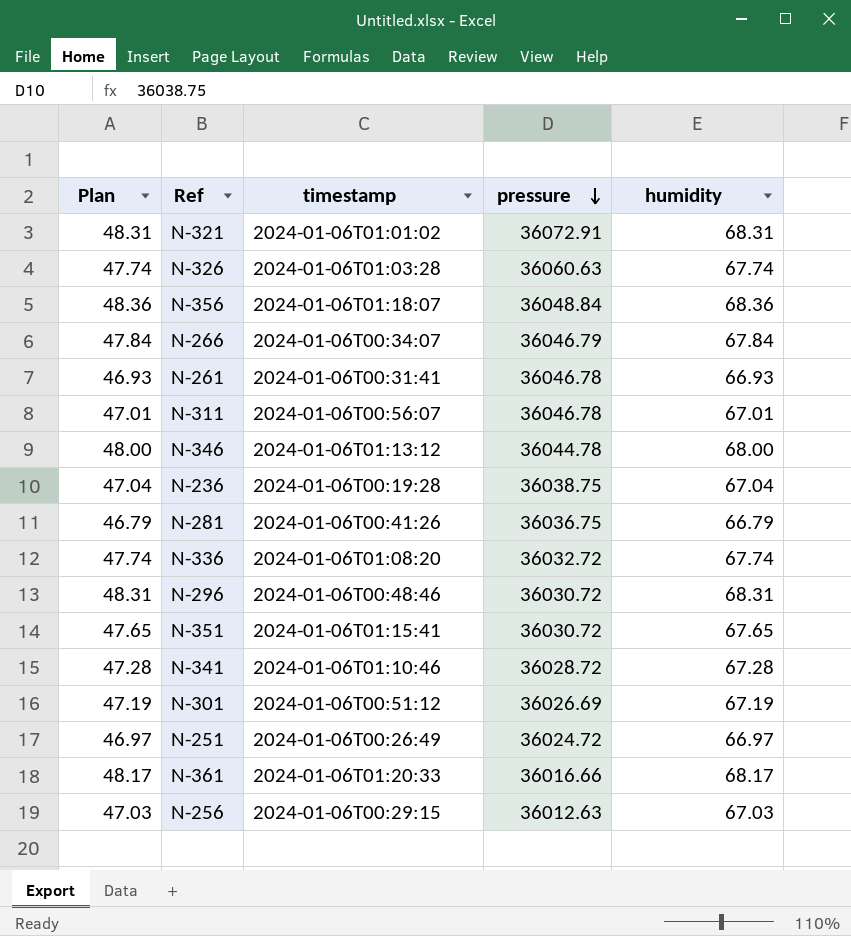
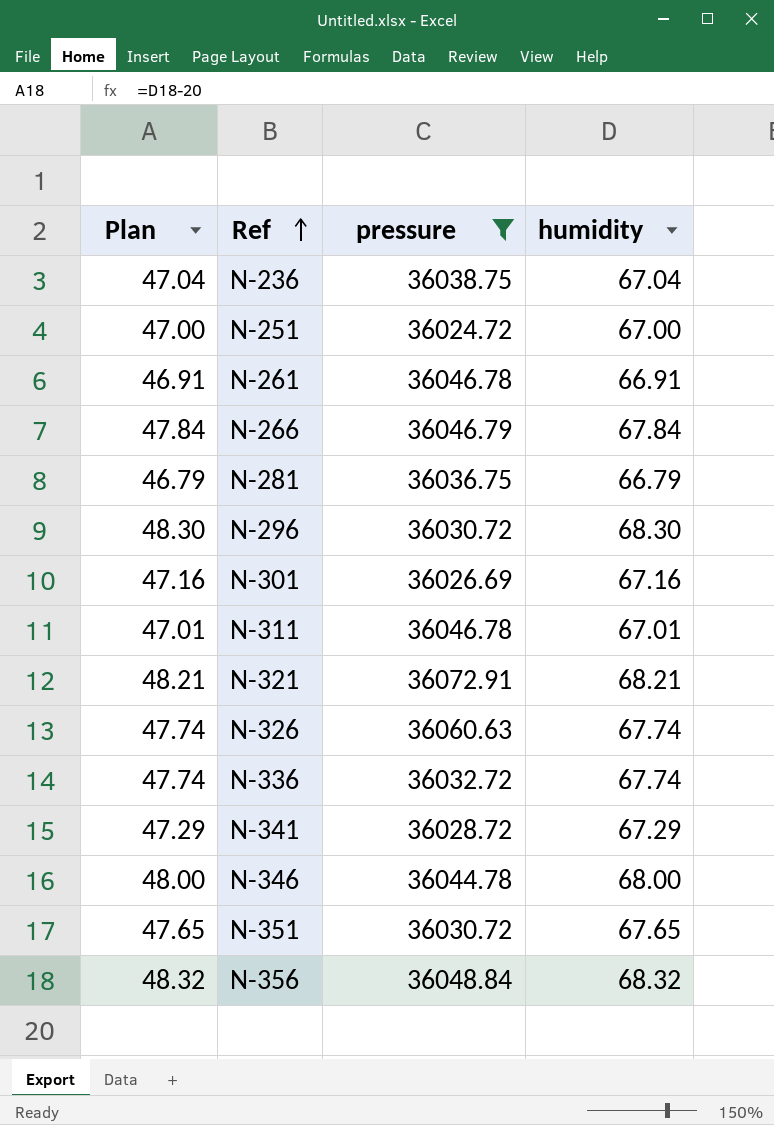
filter: none -> pressure >= 36024.72
row order: pressure descending -> Ref ascending
column timestamp | position: 3 -> none
N-251 | Plan: 46.97 -> 47.00
N-251 | humidity: 66.97 -> 67.00
N-261 | Plan: 46.93 -> 46.91
N-261 | humidity: 66.93 -> 66.91
N-296 | Plan: 48.31 -> 48.30
N-296 | humidity: 68.31 -> 68.30
N-301 | Plan: 47.19 -> 47.16
N-301 | humidity: 67.19 -> 67.16
N-321 | Plan: 48.31 -> 48.21
N-321 | humidity: 68.31 -> 68.21
N-341 | Plan: 47.28 -> 47.29
N-341 | humidity: 67.28 -> 67.29
N-356 | Plan: 48.36 -> 48.32
N-356 | humidity: 68.36 -> 68.32

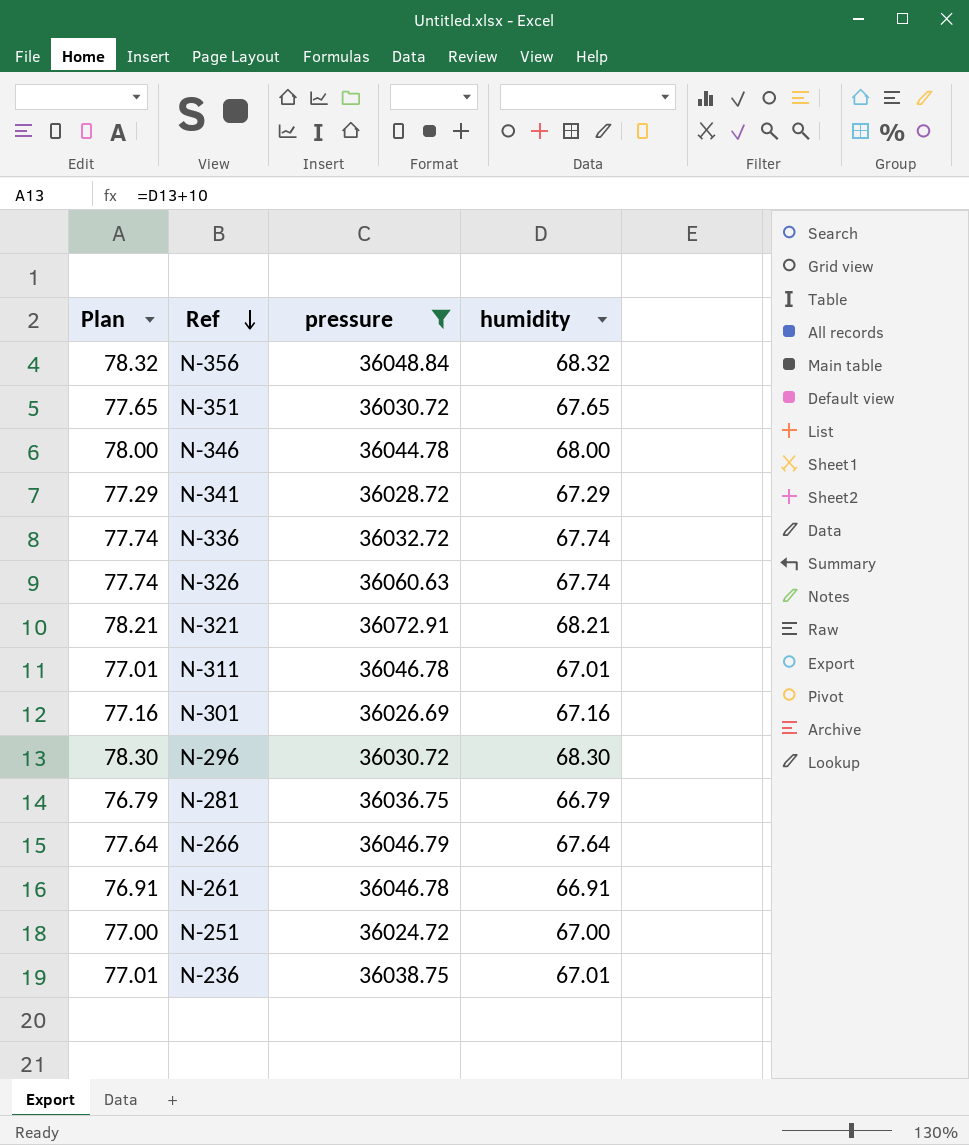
row order: Ref ascending -> Ref descending
column Plan | formula: [humidity] - 20 -> [humidity] + 10
N-266 | humidity: 67.84 -> 67.64
N-236 | humidity: 67.04 -> 67.01

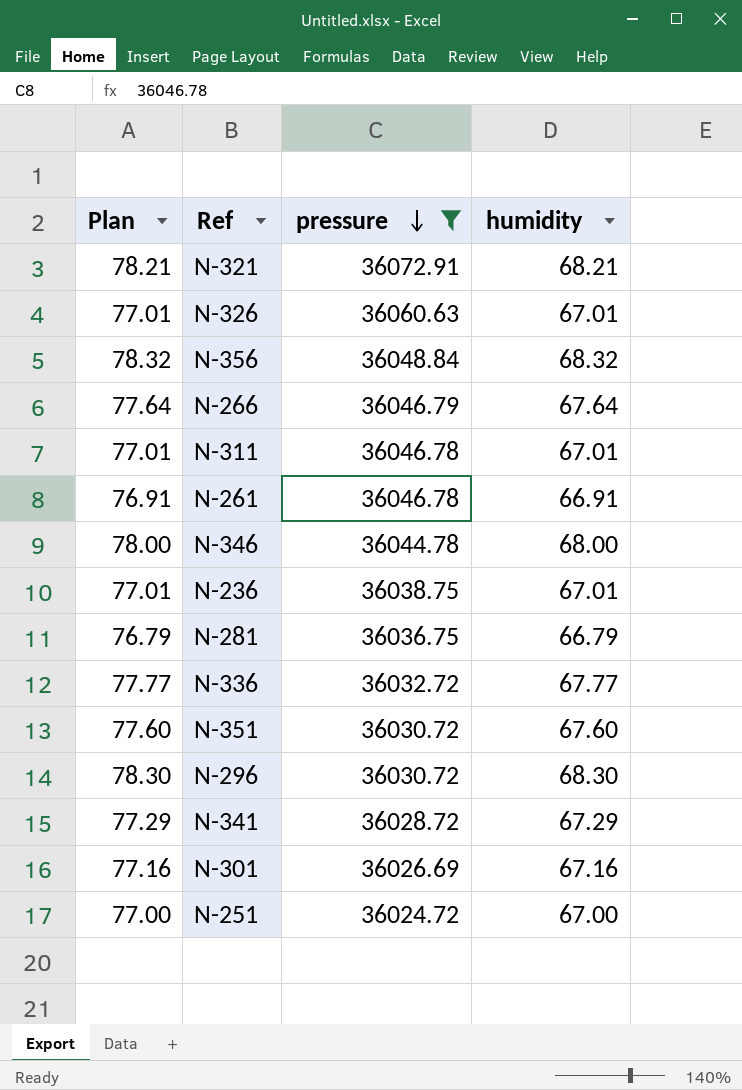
row order: Ref descending -> pressure descending
N-326 | Plan: 77.74 -> 77.01
N-326 | humidity: 67.74 -> 67.01
N-336 | Plan: 77.74 -> 77.77
N-336 | humidity: 67.74 -> 67.77
N-351 | Plan: 77.65 -> 77.60
N-351 | humidity: 67.65 -> 67.60

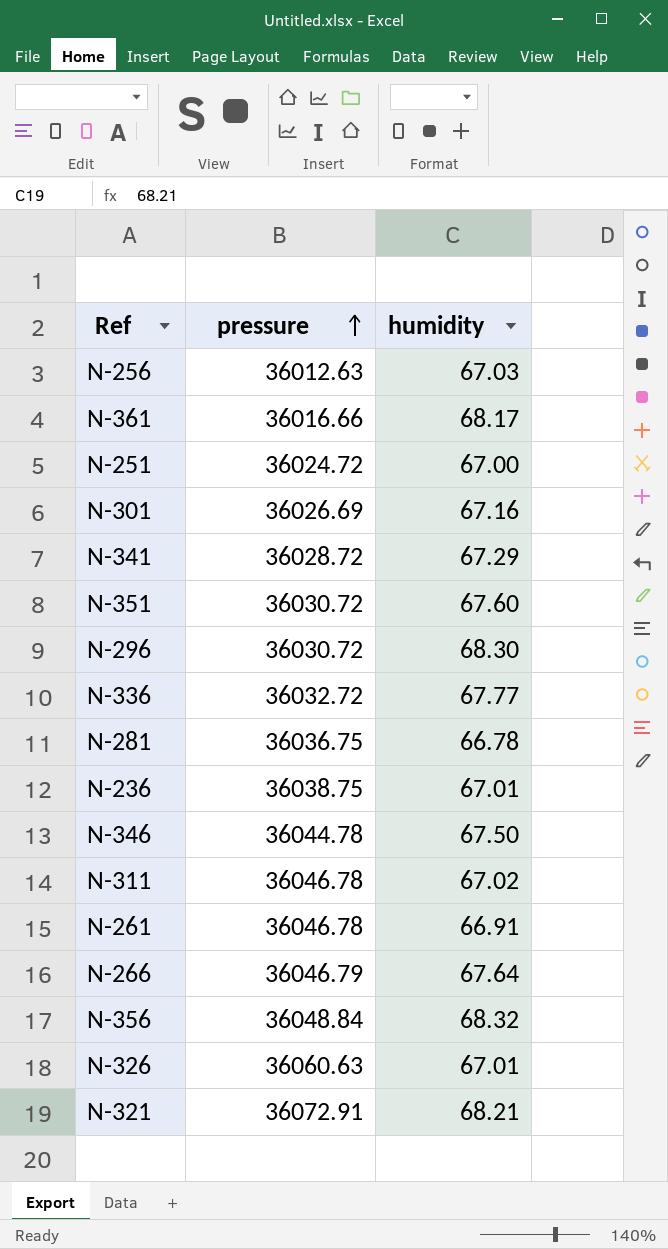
filter: pressure >= 36024.72 -> none
row order: pressure descending -> pressure ascending
column Plan | formula: [humidity] + 10 -> none
N-281 | humidity: 66.79 -> 66.78
N-346 | humidity: 68.00 -> 67.50
N-311 | humidity: 67.01 -> 67.02

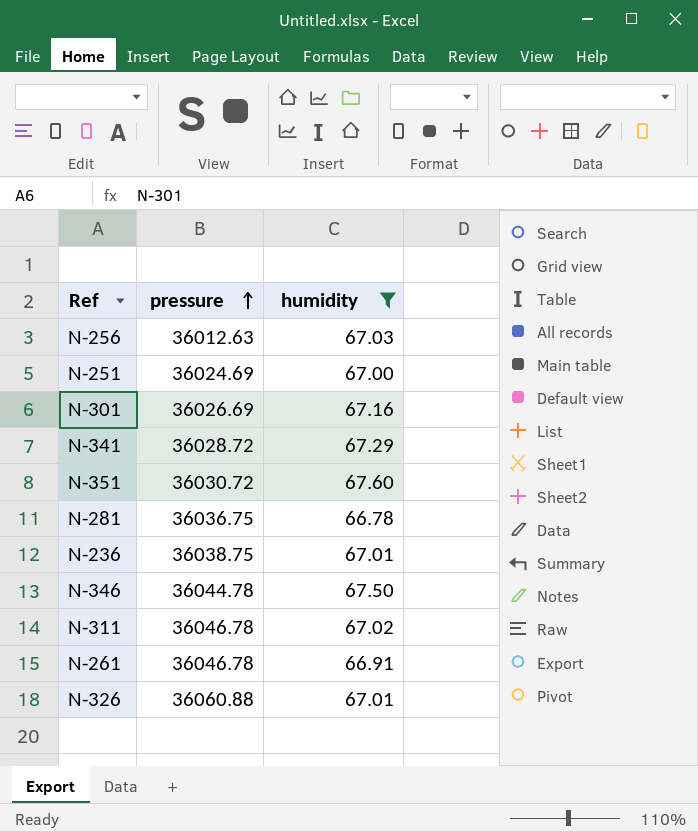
filter: none -> humidity <= 67.60
N-251 | pressure: 36024.72 -> 36024.69
N-326 | pressure: 36060.63 -> 36060.88

